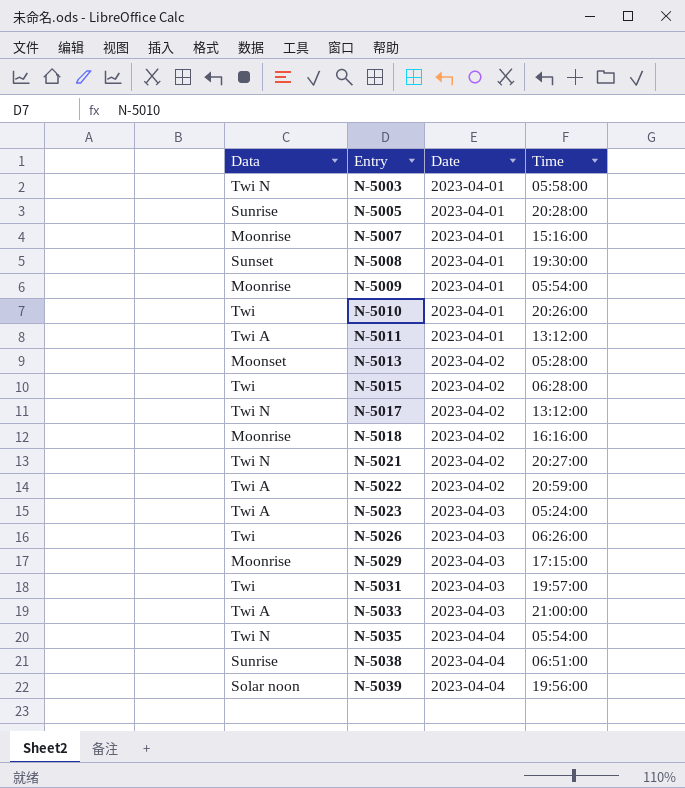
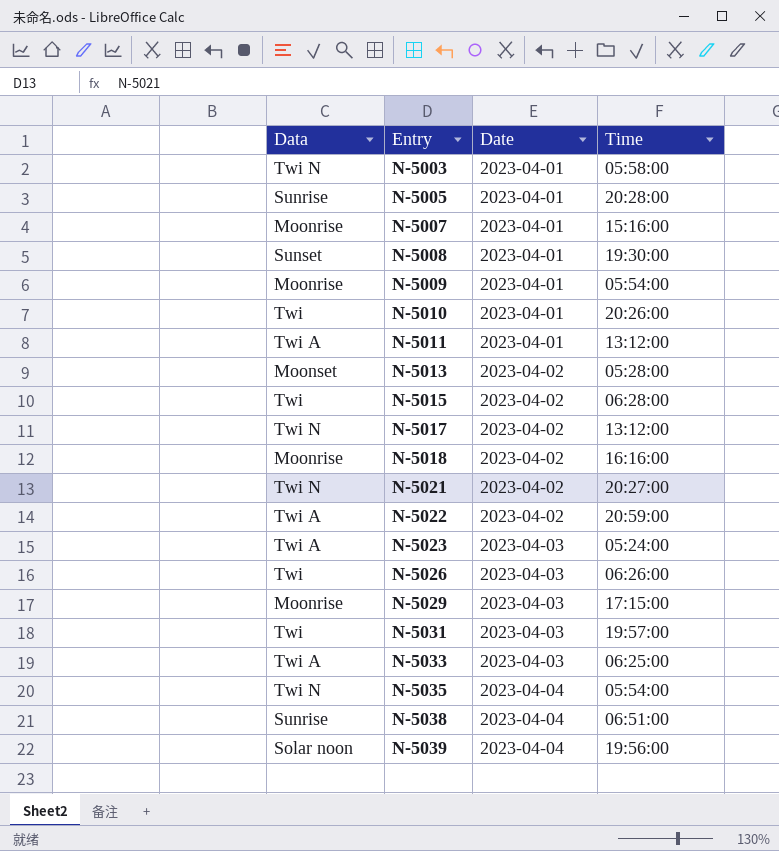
N-5033 | Time: 21:00:00 -> 06:25:00

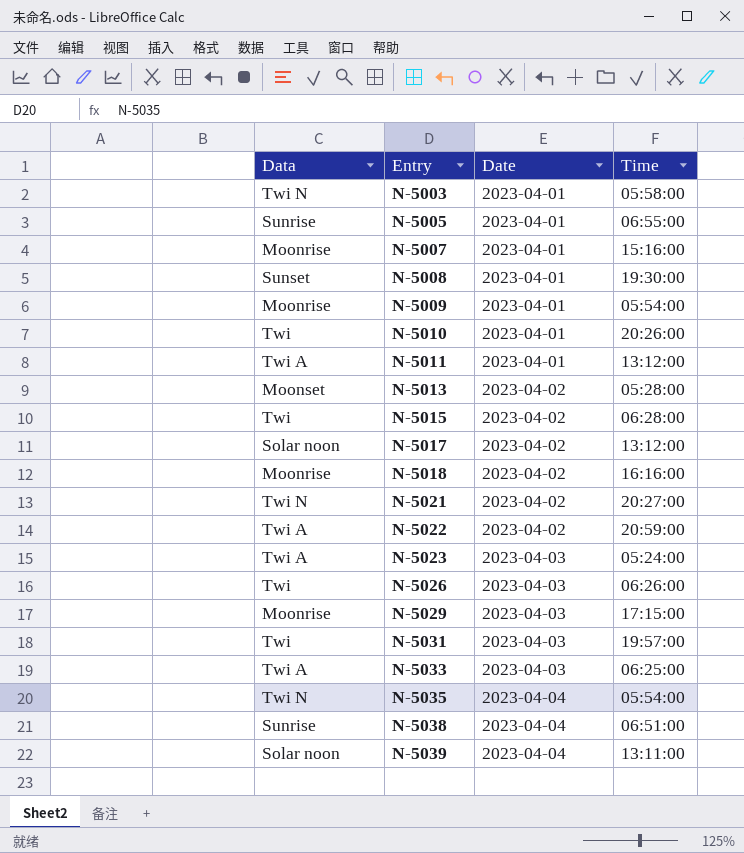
N-5005 | Time: 20:28:00 -> 06:55:00
N-5017 | Data: Twi N -> Solar noon
N-5039 | Time: 19:56:00 -> 13:11:00

